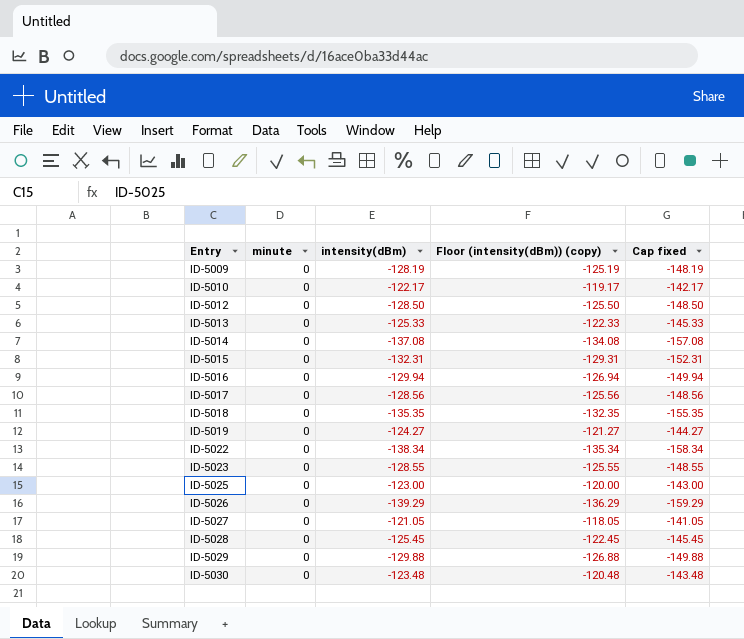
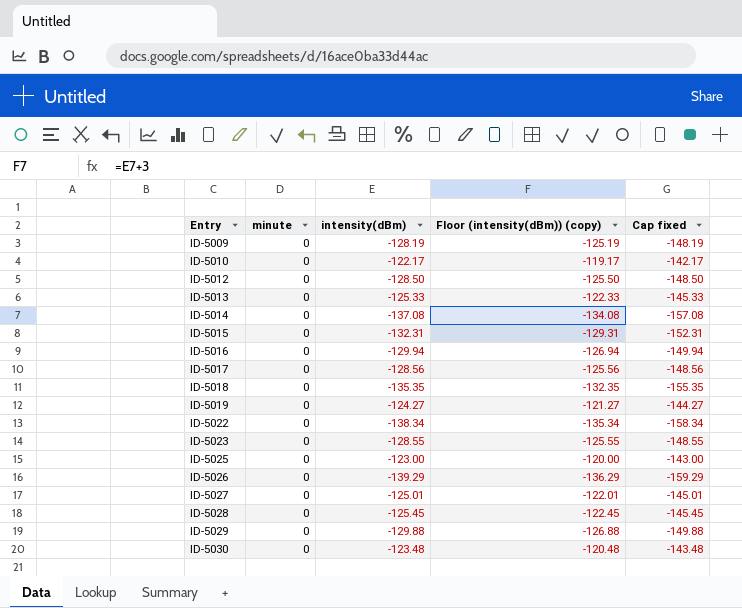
ID-5027 | intensity(dBm): -121.05 -> -125.01
ID-5027 | Floor (intensity(dBm)) (copy): -118.05 -> -122.01
ID-5027 | Cap fixed: -141.05 -> -145.01

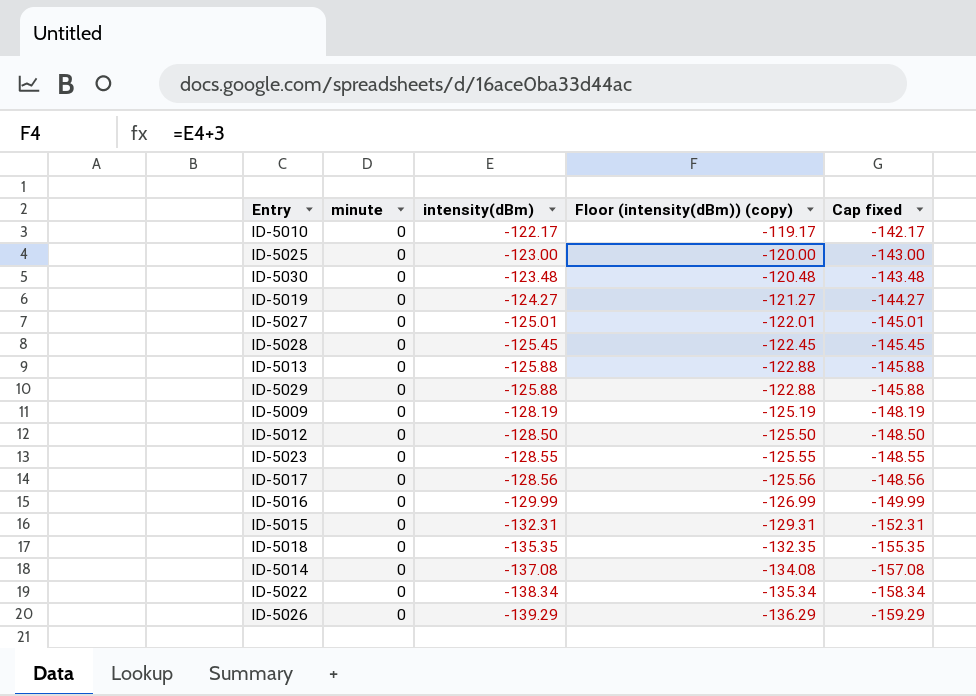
row order: Entry ascending -> intensity(dBm) descending
ID-5013 | intensity(dBm): -125.33 -> -125.88
ID-5013 | Floor (intensity(dBm)) (copy): -122.33 -> -122.88
ID-5013 | Cap fixed: -145.33 -> -145.88
ID-5029 | intensity(dBm): -129.88 -> -125.88
ID-5029 | Floor (intensity(dBm)) (copy): -126.88 -> -122.88
ID-5029 | Cap fixed: -149.88 -> -145.88
ID-5016 | intensity(dBm): -129.94 -> -129.99
ID-5016 | Floor (intensity(dBm)) (copy): -126.94 -> -126.99
ID-5016 | Cap fixed: -149.94 -> -149.99

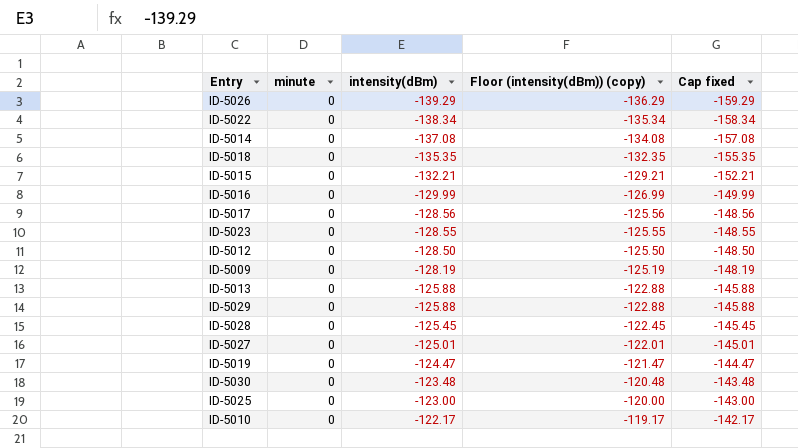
row order: intensity(dBm) descending -> intensity(dBm) ascending
ID-5015 | intensity(dBm): -132.31 -> -132.21
ID-5015 | Floor (intensity(dBm)) (copy): -129.31 -> -129.21
ID-5015 | Cap fixed: -152.31 -> -152.21
ID-5019 | intensity(dBm): -124.27 -> -124.47
ID-5019 | Floor (intensity(dBm)) (copy): -121.27 -> -121.47
ID-5019 | Cap fixed: -144.27 -> -144.47

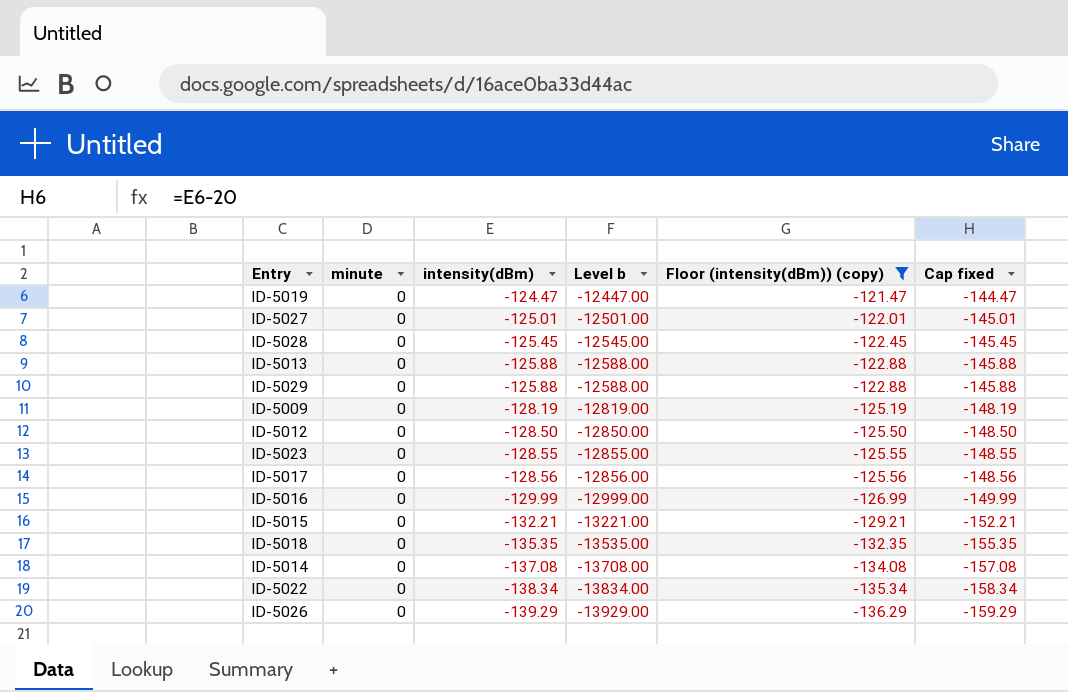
filter: none -> Floor (intensity(dBm)) (copy) <= -121.47
row order: intensity(dBm) ascending -> intensity(dBm) descending
column Level b | formula: none -> [intensity(dBm)] * 100

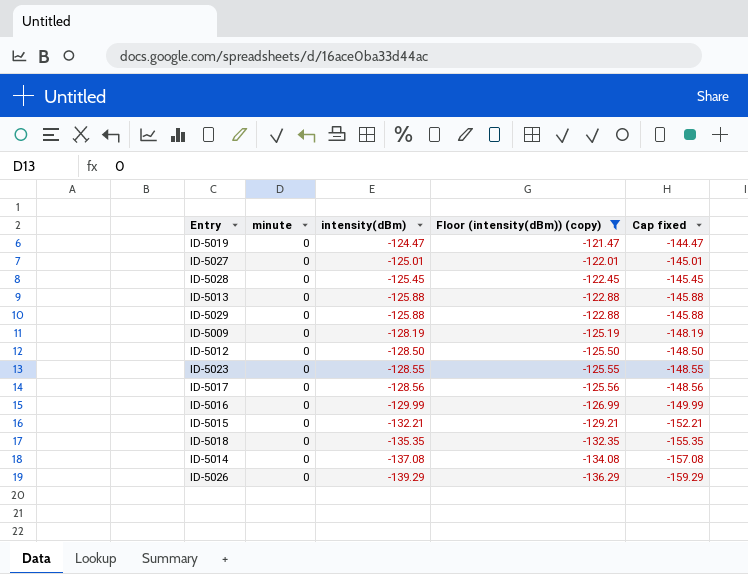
column Level b | formula: [intensity(dBm)] * 100 -> none
row ID-5022: 0 | -138.34 | -13834.00 | -135.34 | -158.34 -> none

